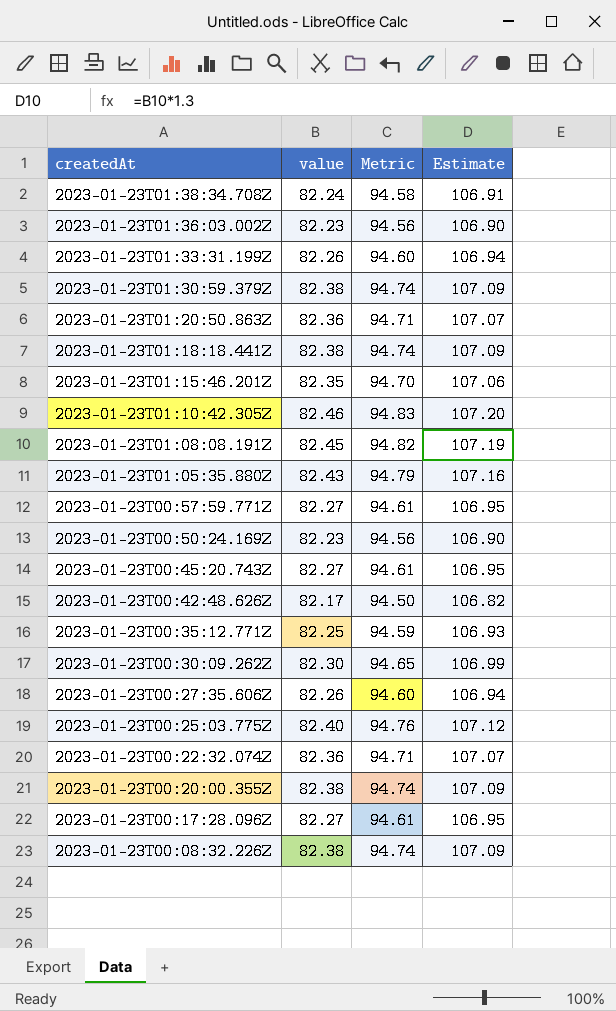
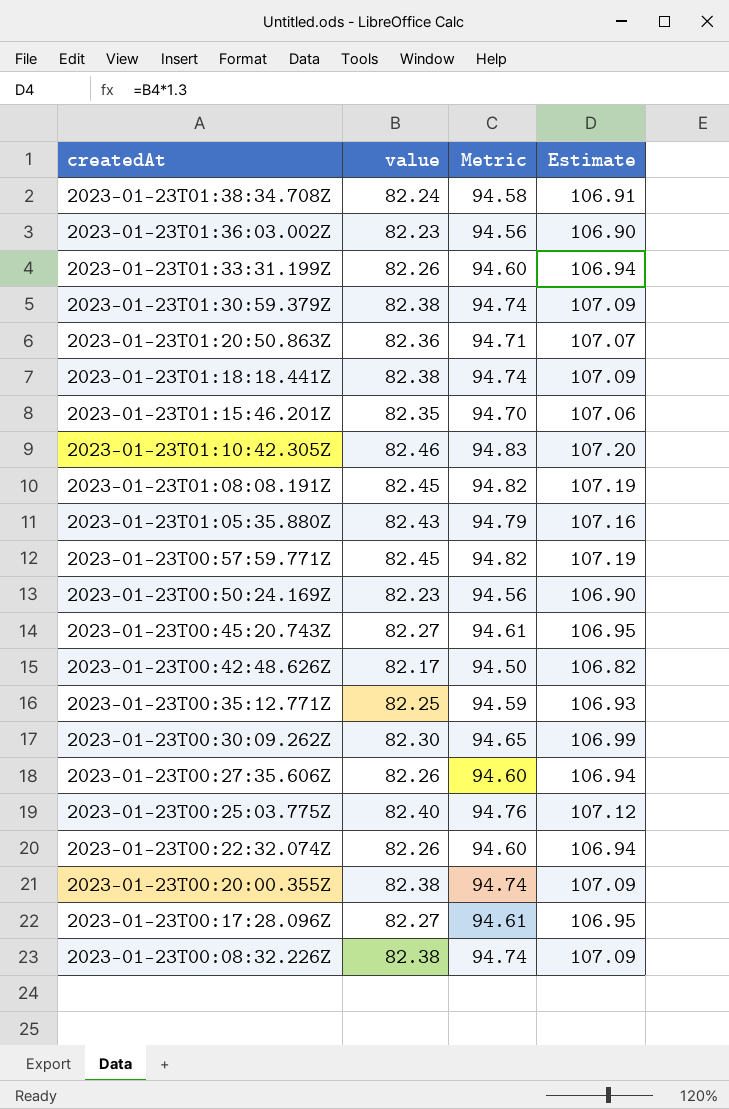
2023-01-23T00:57:59.771Z | value: 82.27 -> 82.45
2023-01-23T00:57:59.771Z | Metric: 94.61 -> 94.82
2023-01-23T00:57:59.771Z | Estimate: 106.95 -> 107.19
2023-01-23T00:22:32.074Z | value: 82.36 -> 82.26
2023-01-23T00:22:32.074Z | Metric: 94.71 -> 94.60
2023-01-23T00:22:32.074Z | Estimate: 107.07 -> 106.94

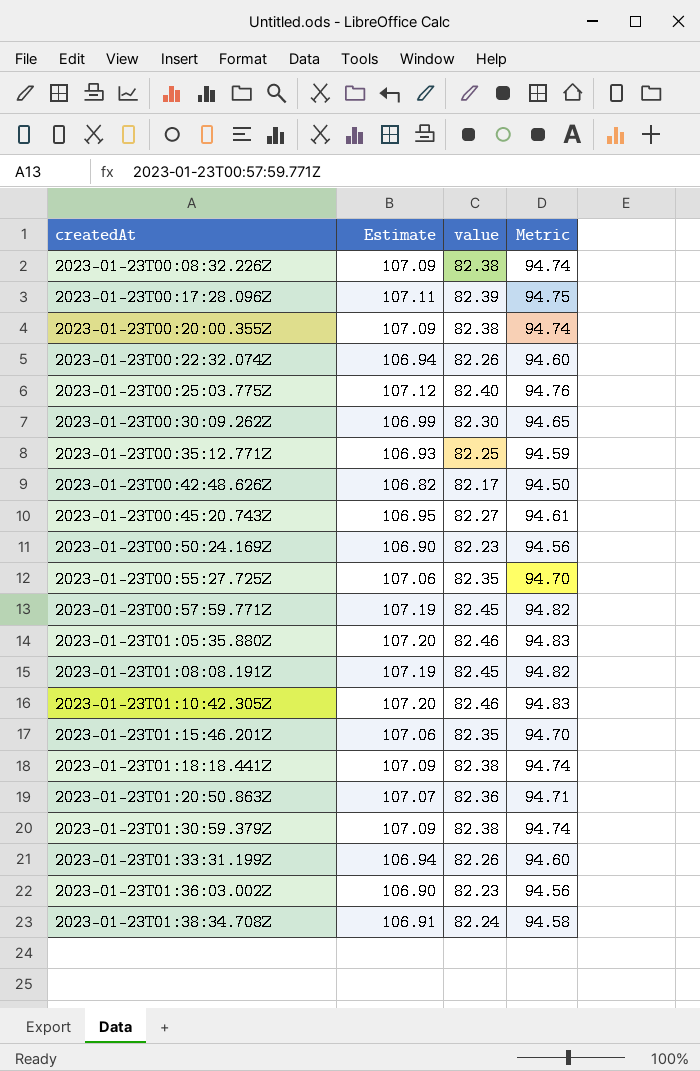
row order: createdAt descending -> createdAt ascending
column Estimate | position: 4 -> 2
row 2023-01-23T00:27:35.606Z: 82.26 | 94.60 | 106.94 -> none
2023-01-23T00:17:28.096Z | Estimate: 106.95 -> 107.11
2023-01-23T00:17:28.096Z | value: 82.27 -> 82.39
2023-01-23T00:17:28.096Z | Metric: 94.61 -> 94.75
row 2023-01-23T00:55:27.725Z: none -> 107.06 | 82.35 | 94.70
2023-01-23T01:05:35.880Z | Estimate: 107.16 -> 107.20
2023-01-23T01:05:35.880Z | value: 82.43 -> 82.46
2023-01-23T01:05:35.880Z | Metric: 94.79 -> 94.83

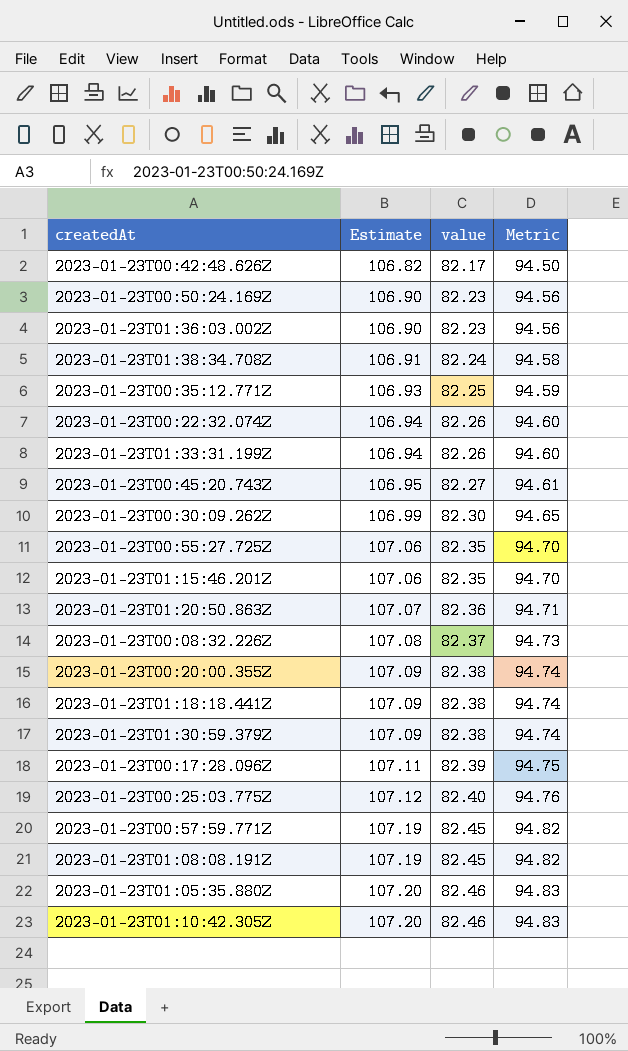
row order: createdAt ascending -> Estimate ascending
2023-01-23T00:08:32.226Z | Estimate: 107.09 -> 107.08
2023-01-23T00:08:32.226Z | value: 82.38 -> 82.37
2023-01-23T00:08:32.226Z | Metric: 94.74 -> 94.73

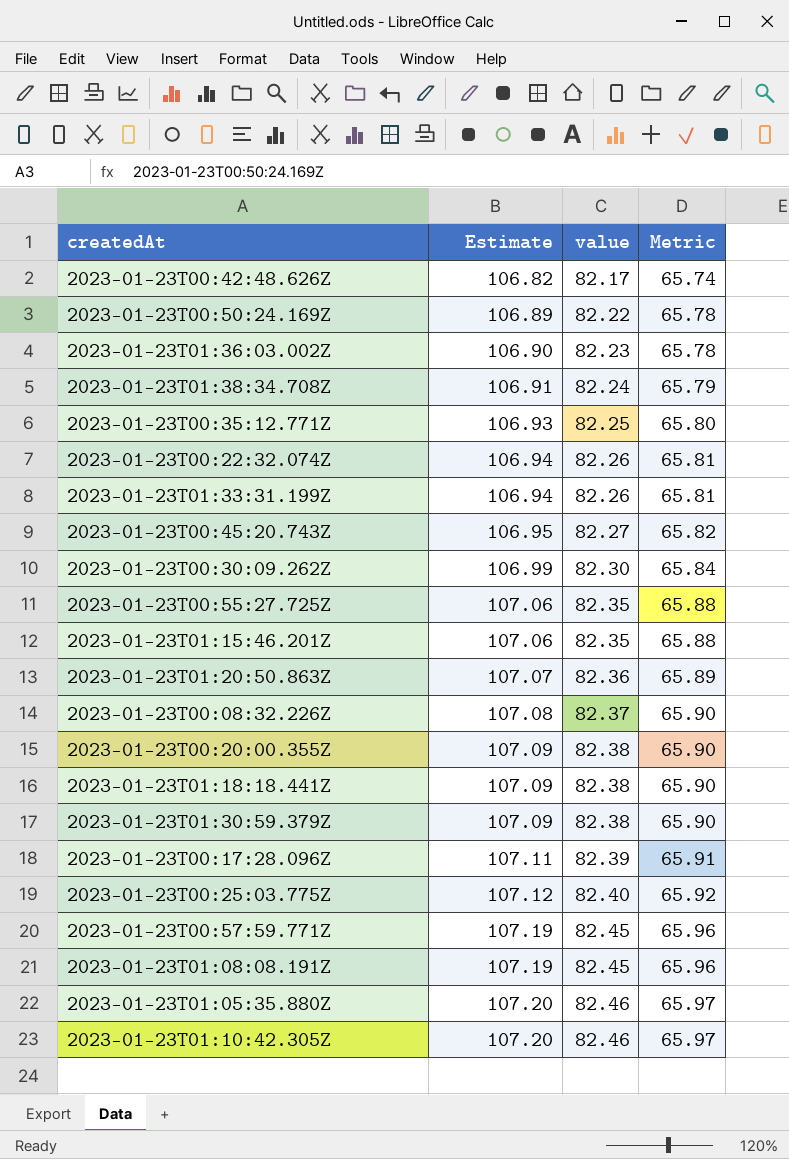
column Metric | formula: [value] * 1.15 -> [value] * 0.8
2023-01-23T00:50:24.169Z | Estimate: 106.90 -> 106.89
2023-01-23T00:50:24.169Z | value: 82.23 -> 82.22

